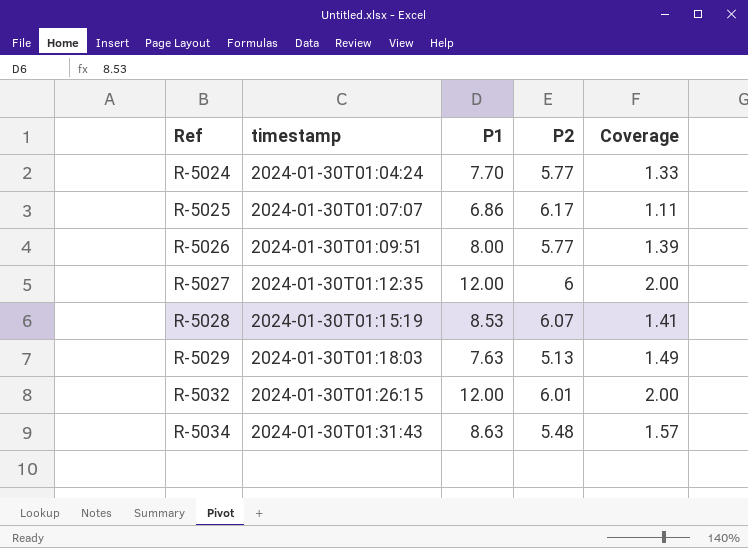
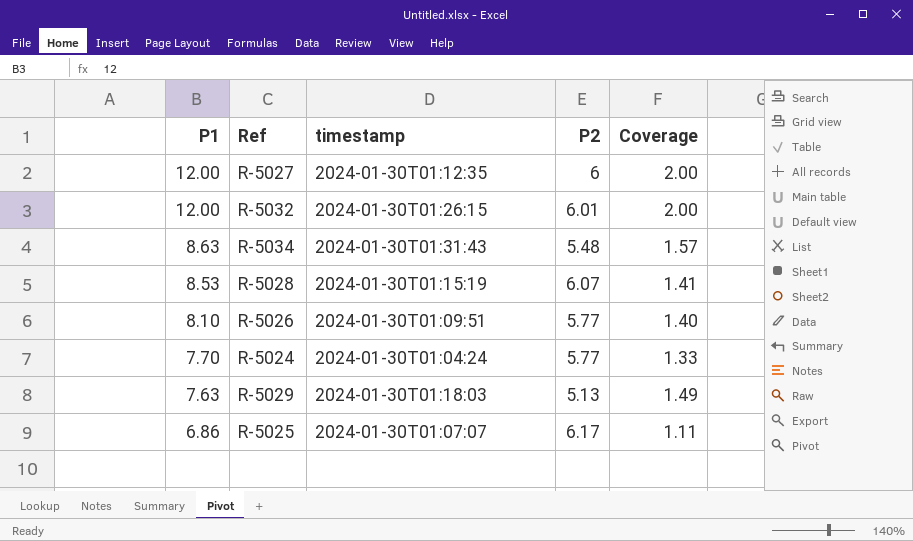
row order: Ref ascending -> P1 descending
column P1 | position: 3 -> 1
R-5026 | P1: 8.00 -> 8.10
R-5026 | Coverage: 1.39 -> 1.40

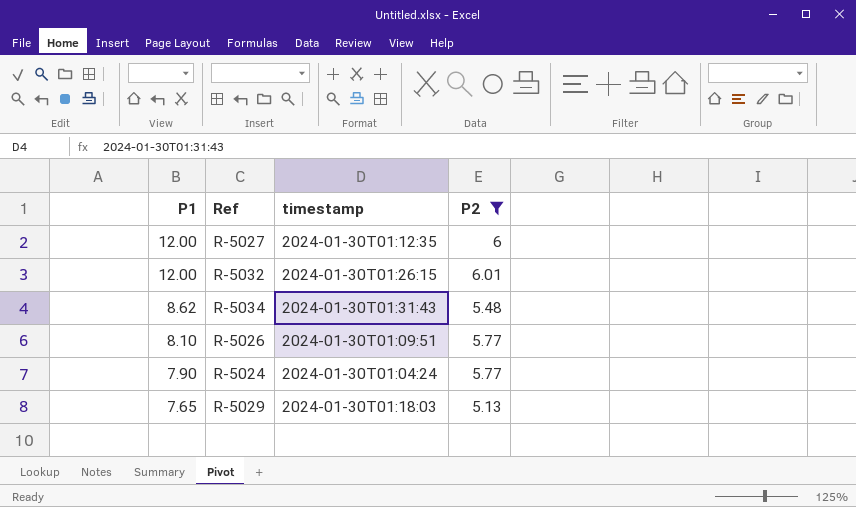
filter: none -> P2 <= 6.01
column Coverage | formula: [P1] / [P2] -> none
R-5034 | P1: 8.63 -> 8.62
R-5024 | P1: 7.70 -> 7.90
R-5029 | P1: 7.63 -> 7.65

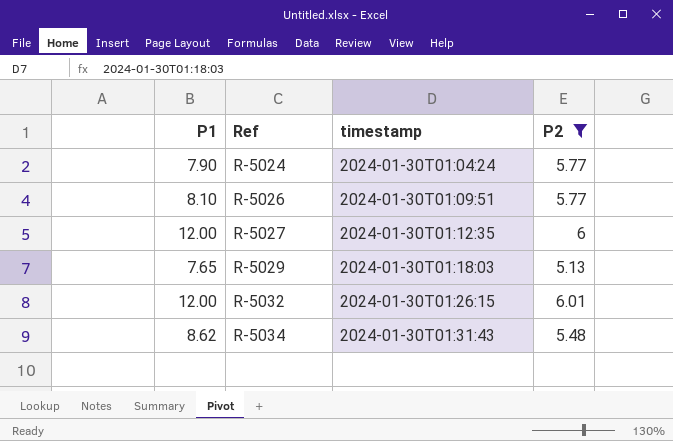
row order: P1 descending -> Ref ascending

